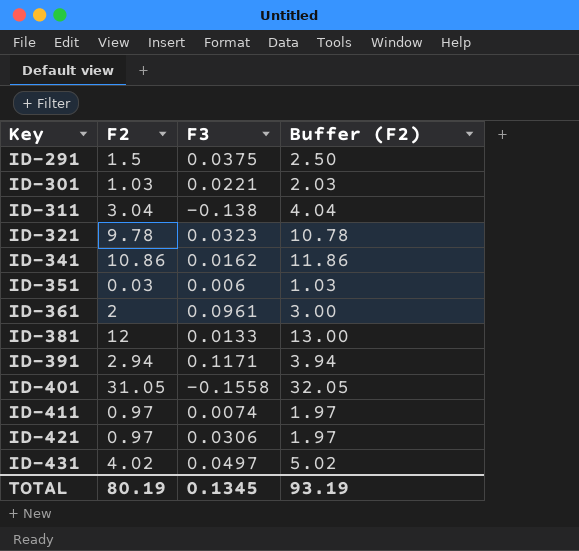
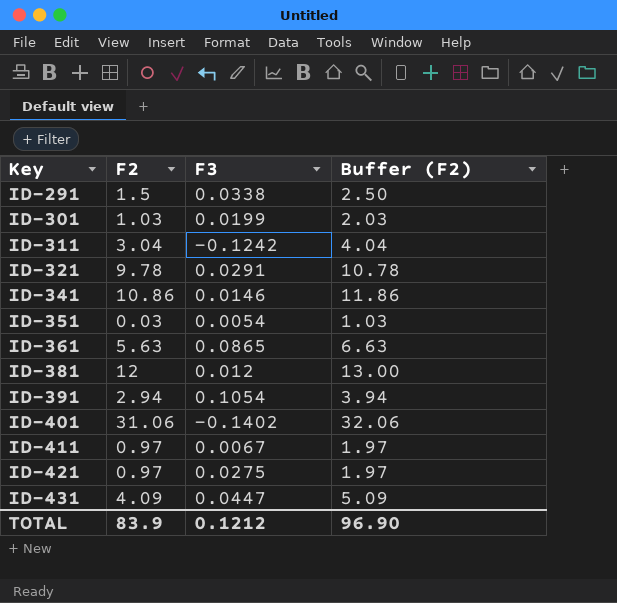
ID-291 | F3: 0.0375 -> 0.0338
ID-301 | F3: 0.0221 -> 0.0199
ID-311 | F3: -0.138 -> -0.1242
ID-321 | F3: 0.0323 -> 0.0291
ID-341 | F3: 0.0162 -> 0.0146
ID-351 | F3: 0.006 -> 0.0054
ID-361 | F2: 2 -> 5.63
ID-361 | F3: 0.0961 -> 0.0865
ID-361 | Buffer (F2): 3.00 -> 6.63
ID-381 | F3: 0.0133 -> 0.012
ID-391 | F3: 0.1171 -> 0.1054
ID-401 | F2: 31.05 -> 31.06
ID-401 | F3: -0.1558 -> -0.1402
ID-401 | Buffer (F2): 32.05 -> 32.06
ID-411 | F3: 0.0074 -> 0.0067
ID-421 | F3: 0.0306 -> 0.0275
ID-431 | F2: 4.02 -> 4.09
ID-431 | F3: 0.0497 -> 0.0447
ID-431 | Buffer (F2): 5.02 -> 5.09
TOTAL | F2: 80.19 -> 83.9
TOTAL | F3: 0.1345 -> 0.1212
TOTAL | Buffer (F2): 93.19 -> 96.90

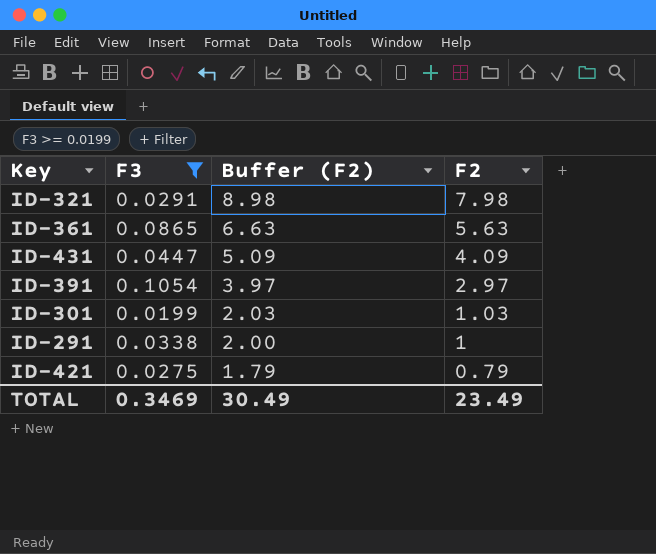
filter: none -> F3 >= 0.0199
row order: Key ascending -> Buffer (F2) descending
column F2 | position: 2 -> 4
ID-321 | Buffer (F2): 10.78 -> 8.98
ID-321 | F2: 9.78 -> 7.98
ID-391 | Buffer (F2): 3.94 -> 3.97
ID-391 | F2: 2.94 -> 2.97
ID-291 | Buffer (F2): 2.50 -> 2.00
ID-291 | F2: 1.5 -> 1
ID-421 | Buffer (F2): 1.97 -> 1.79
ID-421 | F2: 0.97 -> 0.79
TOTAL | F3: 0.1212 -> 0.3469
TOTAL | Buffer (F2): 96.90 -> 30.49
TOTAL | F2: 83.9 -> 23.49

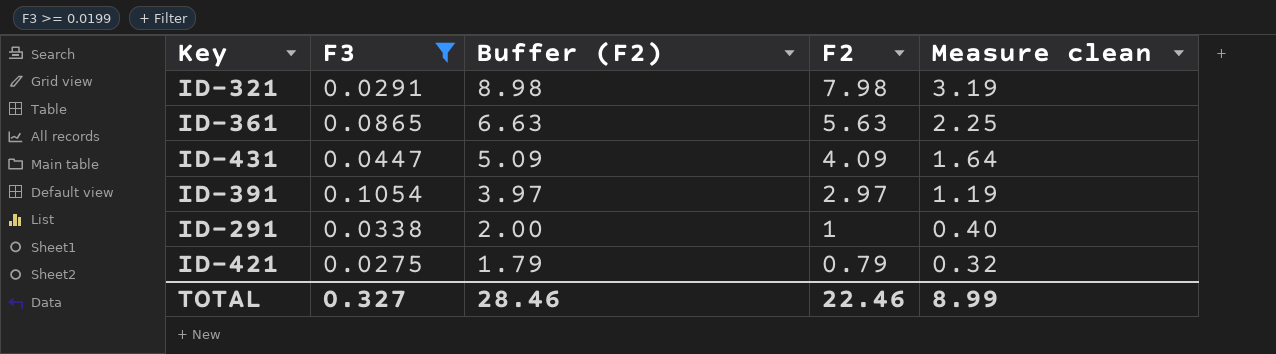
column Measure clean | formula: none -> [F2] * 0.4
row ID-301: 0.0199 | 2.03 | 1.03 -> none
TOTAL | F3: 0.3469 -> 0.327
TOTAL | Buffer (F2): 30.49 -> 28.46
TOTAL | F2: 23.49 -> 22.46

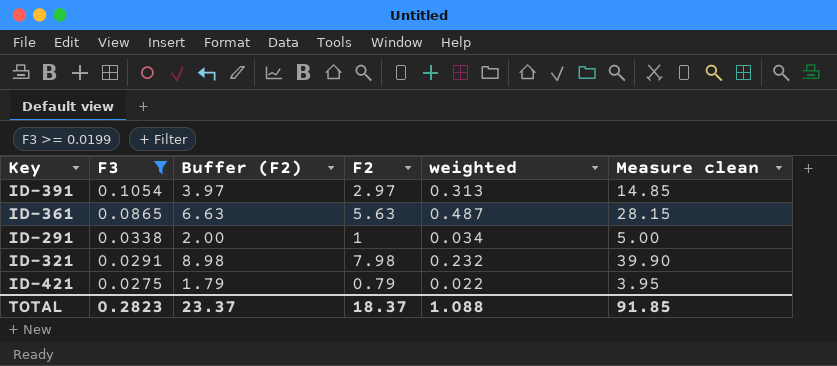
row order: Buffer (F2) descending -> F3 descending
column weighted | formula: none -> [F3] * [F2]
column Measure clean | formula: [F2] * 0.4 -> [F2] * 5
row ID-431: 0.0447 | 5.09 | 4.09 | 1.64 -> none
TOTAL | F3: 0.327 -> 0.2823
TOTAL | Buffer (F2): 28.46 -> 23.37
TOTAL | F2: 22.46 -> 18.37
TOTAL | Measure clean: 8.99 -> 91.85

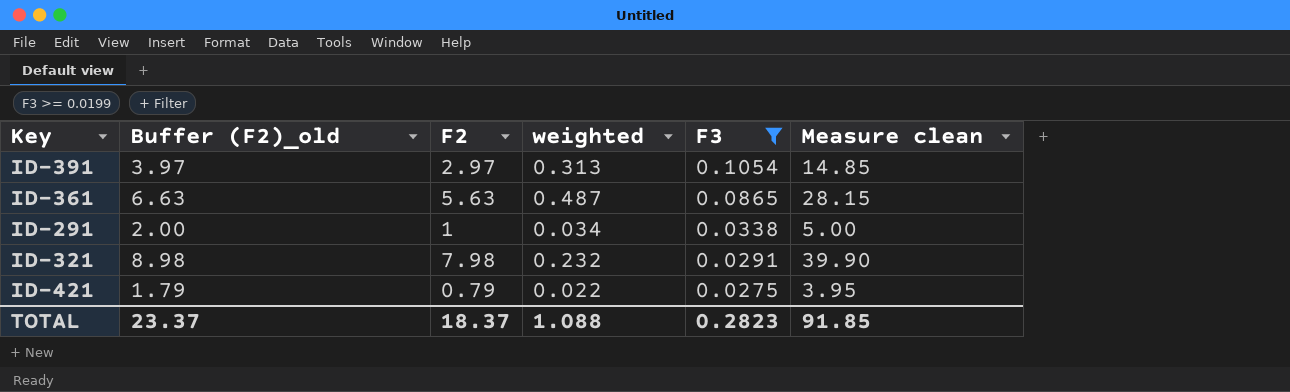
column name: Buffer (F2) -> Buffer (F2)_old
column F3 | position: 2 -> 5

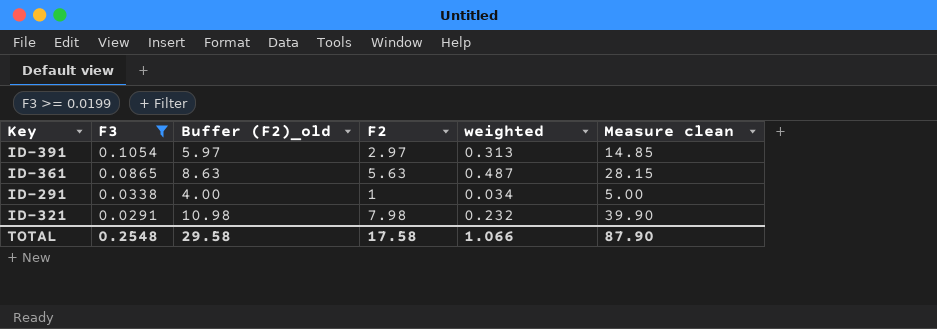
column F3 | position: 5 -> 2
column Buffer (F2)_old | formula: [F2] + 1 -> [F2] + 3
row ID-421: 1.79 | 0.79 | 0.022 | 0.0275 | 3.95 -> none
TOTAL | F3: 0.2823 -> 0.2548
TOTAL | Buffer (F2)_old: 23.37 -> 29.58
TOTAL | F2: 18.37 -> 17.58
TOTAL | weighted: 1.088 -> 1.066
TOTAL | Measure clean: 91.85 -> 87.90

